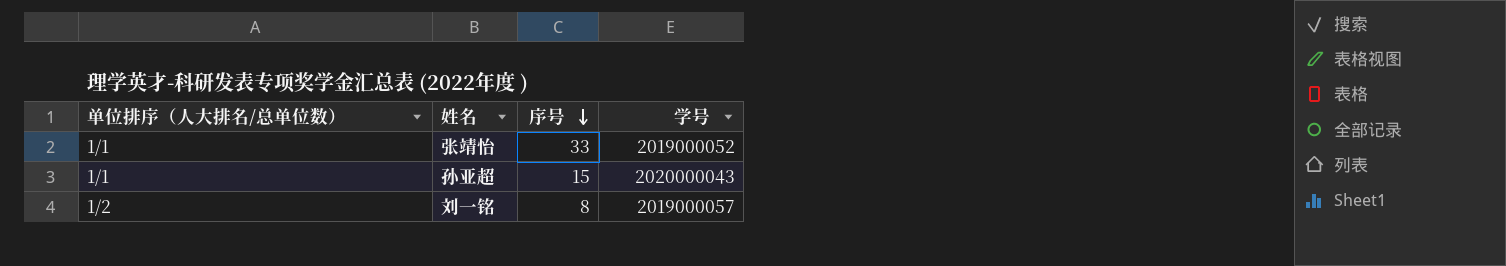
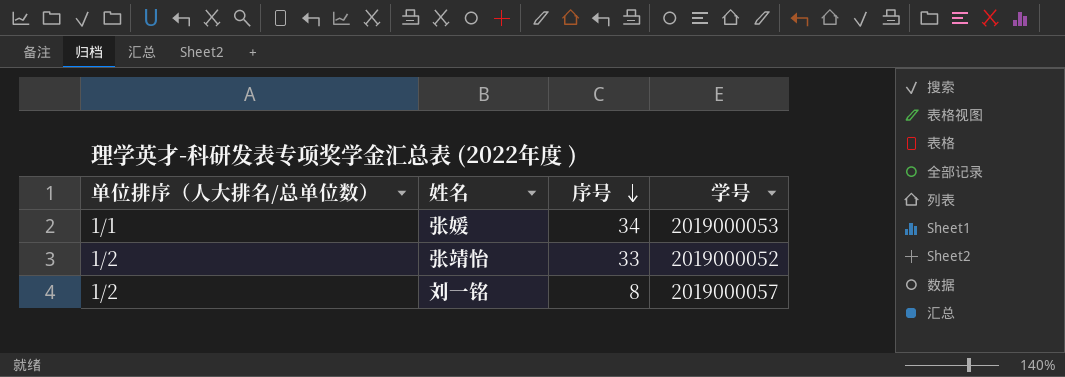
row 孙亚超: 1/1 | 15 | 2020000043 -> none
row 张媛: none -> 1/1 | 34 | 2019000053
张靖怡 | 单位排序（人大排名/总单位数）: 1/1 -> 1/2

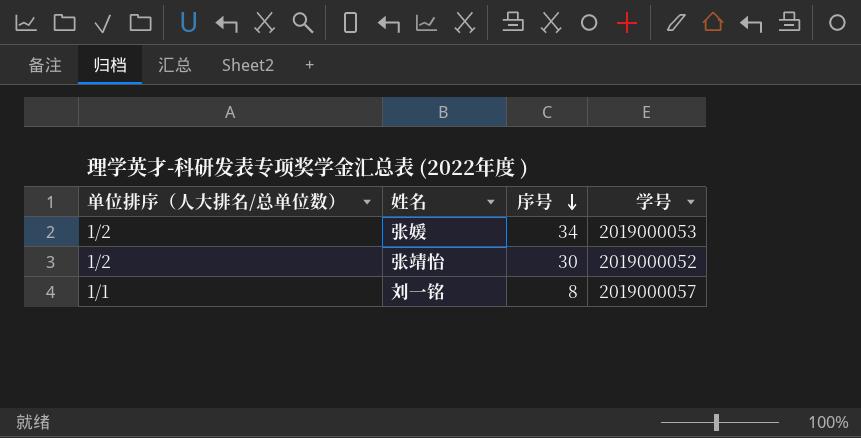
张媛 | 单位排序（人大排名/总单位数）: 1/1 -> 1/2
张靖怡 | 序号: 33 -> 30
刘一铭 | 单位排序（人大排名/总单位数）: 1/2 -> 1/1

